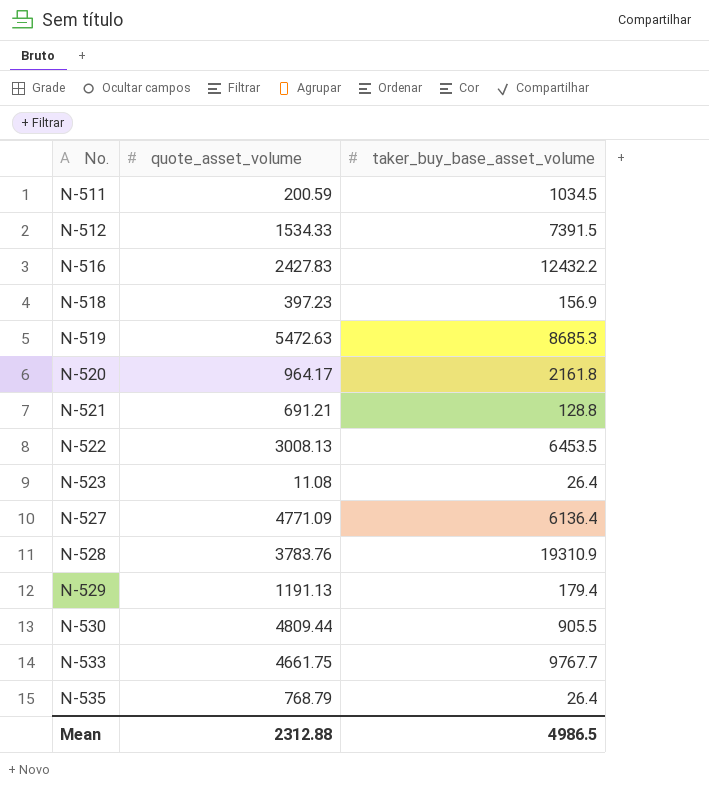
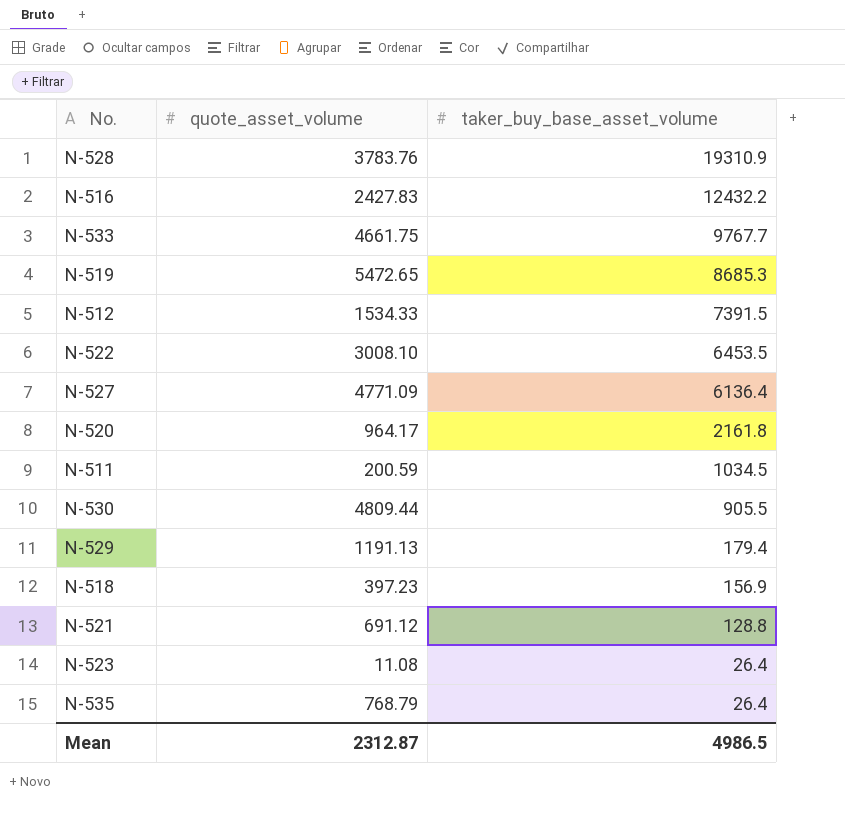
row order: No. ascending -> taker_buy_base_asset_volume descending
N-519 | quote_asset_volume: 5472.63 -> 5472.65
N-522 | quote_asset_volume: 3008.13 -> 3008.10
N-521 | quote_asset_volume: 691.21 -> 691.12
Mean | quote_asset_volume: 2312.88 -> 2312.87

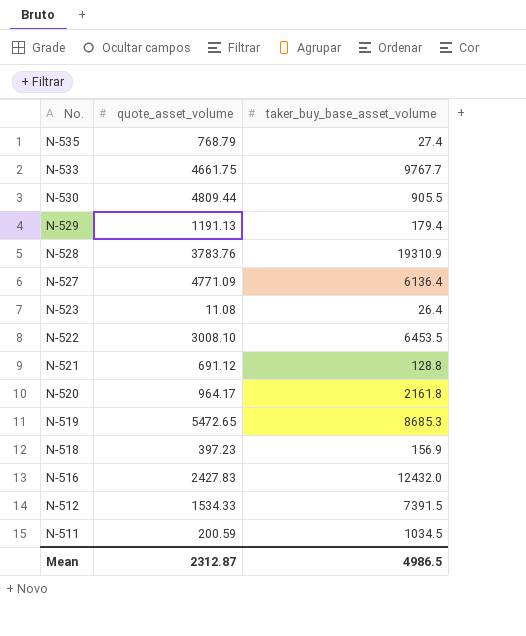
row order: taker_buy_base_asset_volume descending -> No. descending
N-535 | taker_buy_base_asset_volume: 26.4 -> 27.4
N-516 | taker_buy_base_asset_volume: 12432.2 -> 12432.0

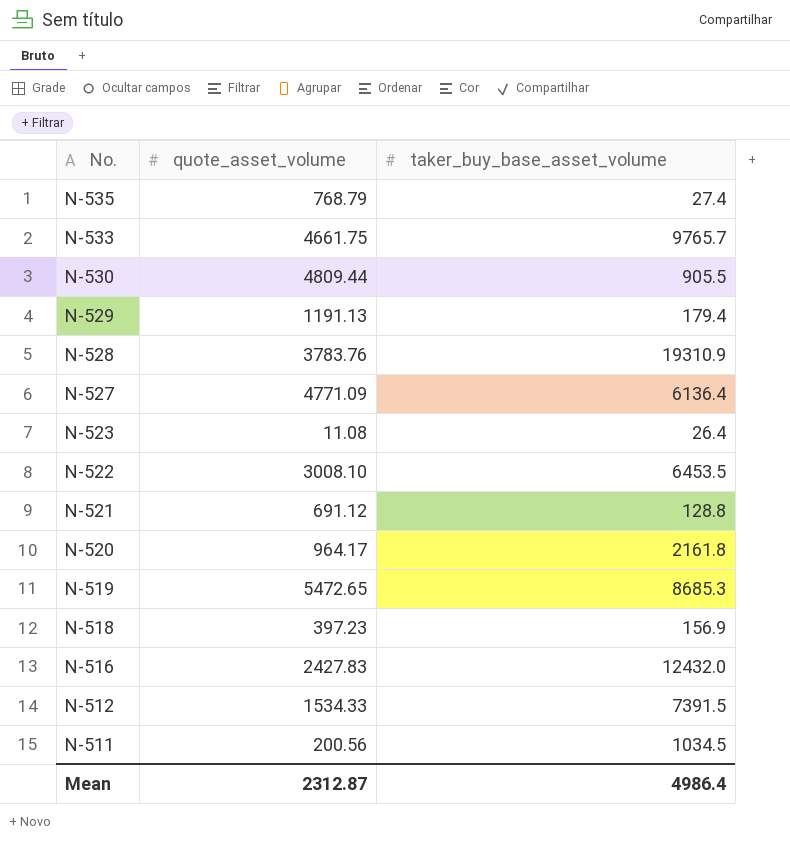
N-533 | taker_buy_base_asset_volume: 9767.7 -> 9765.7
N-511 | quote_asset_volume: 200.59 -> 200.56
Mean | taker_buy_base_asset_volume: 4986.5 -> 4986.4

